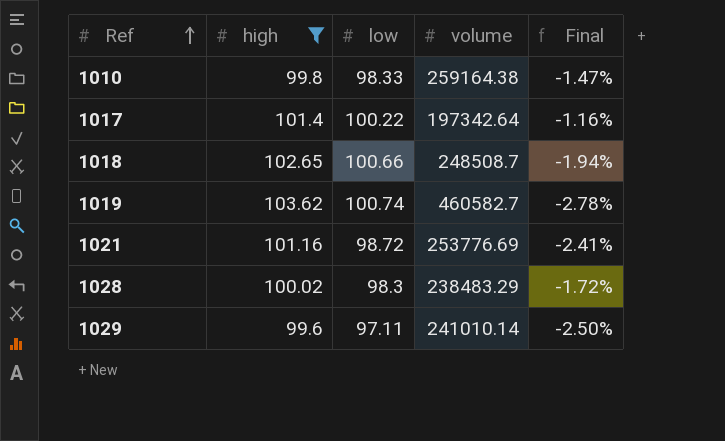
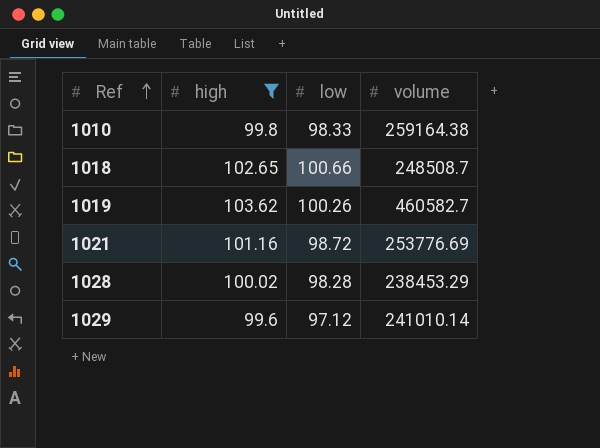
column Final | formula: ([low] - [high]) / [high] -> none
row 1017: 101.4 | 100.22 | 197342.64 | -1.16% -> none
1019 | low: 100.74 -> 100.26
1028 | low: 98.3 -> 98.28
1028 | volume: 238483.29 -> 238453.29
1029 | low: 97.11 -> 97.12

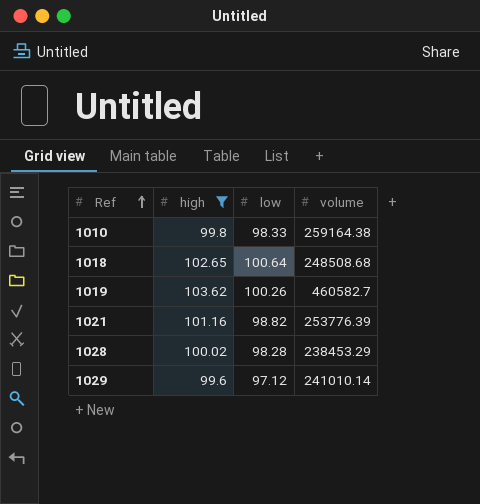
1018 | low: 100.66 -> 100.64
1018 | volume: 248508.7 -> 248508.68
1021 | low: 98.72 -> 98.82
1021 | volume: 253776.69 -> 253776.39

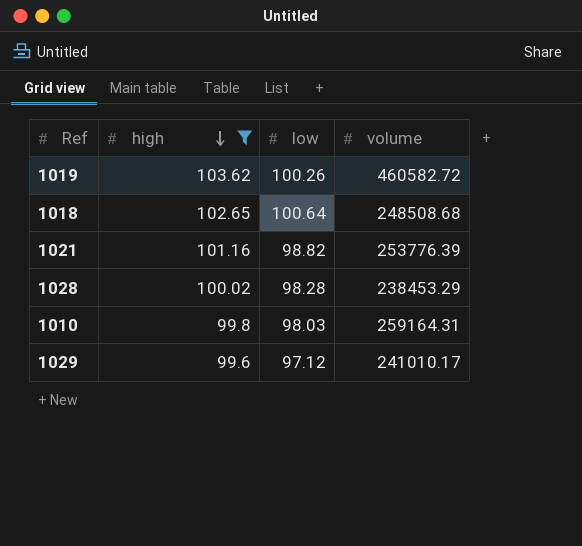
row order: Ref ascending -> high descending
1019 | volume: 460582.7 -> 460582.72
1010 | low: 98.33 -> 98.03
1010 | volume: 259164.38 -> 259164.31
1029 | volume: 241010.14 -> 241010.17

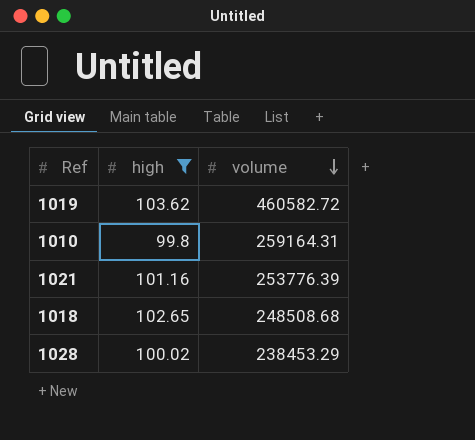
row order: high descending -> volume descending
column low | position: 3 -> none
row 1029: 99.6 | 97.12 | 241010.17 -> none

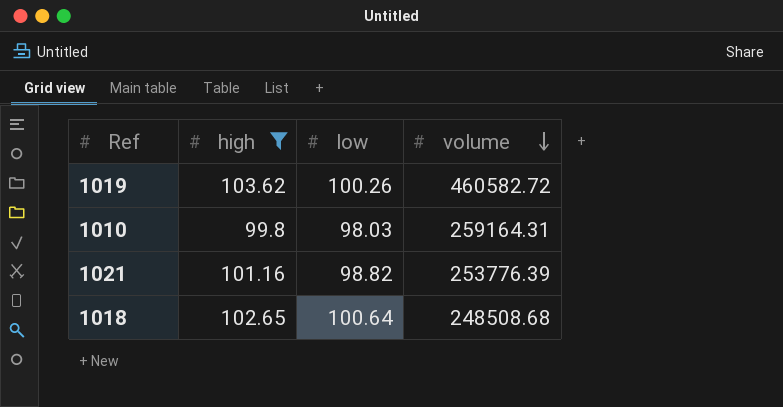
column low | position: none -> 3
row 1028: 100.02 | 238453.29 -> none

